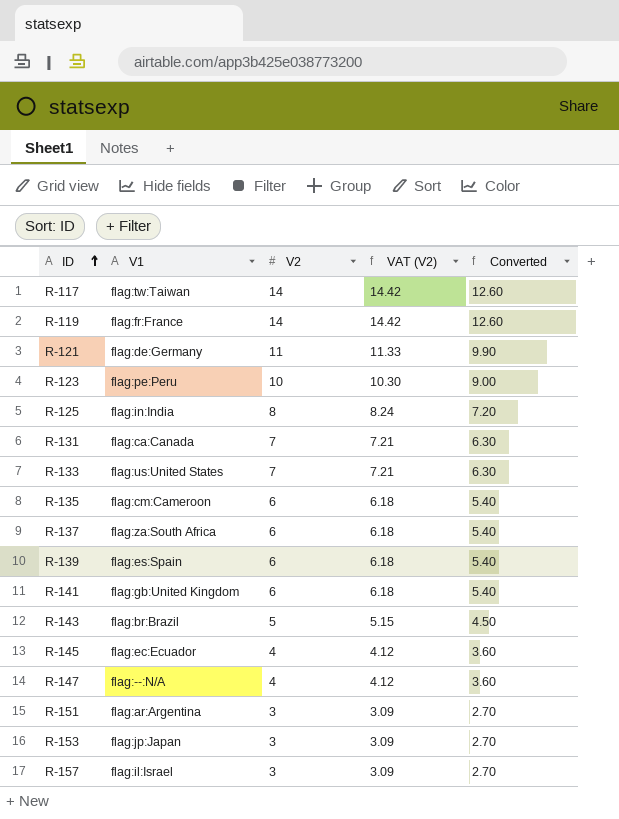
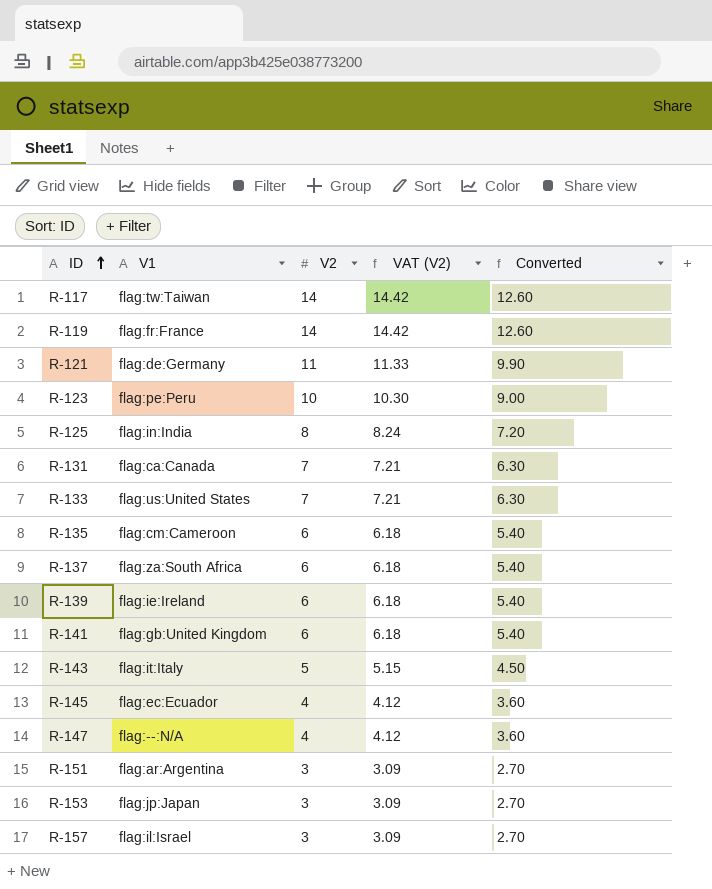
R-139 | V1: flag:es:Spain -> flag:ie:Ireland
R-143 | V1: flag:br:Brazil -> flag:it:Italy

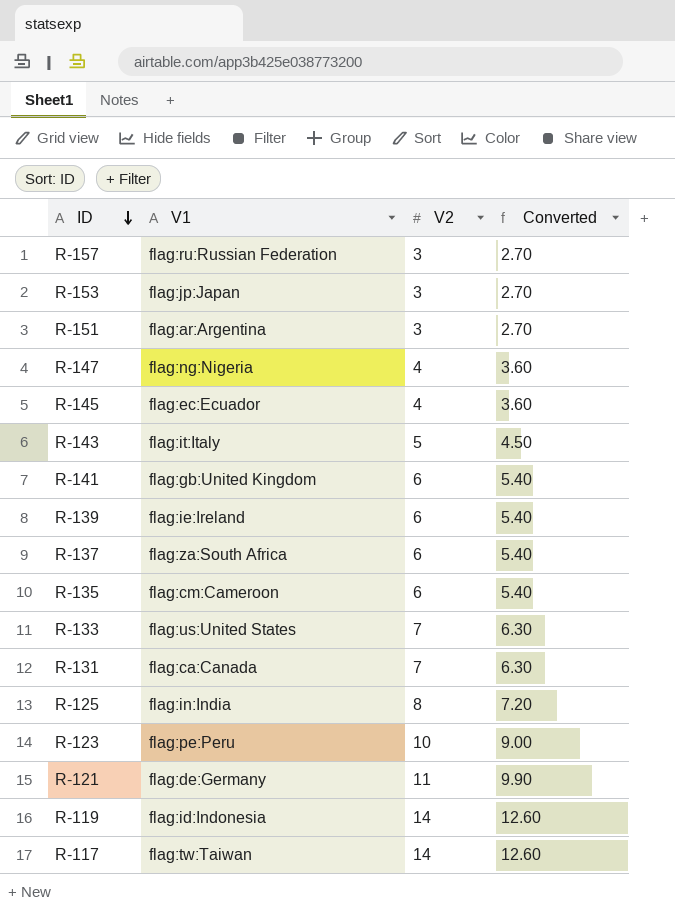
row order: ID ascending -> ID descending
column VAT (V2) | formula: [V2] * 1.03 -> none
R-157 | V1: flag:il:Israel -> flag:ru:Russian Federation
R-147 | V1: flag:--:N/A -> flag:ng:Nigeria
R-119 | V1: flag:fr:France -> flag:id:Indonesia

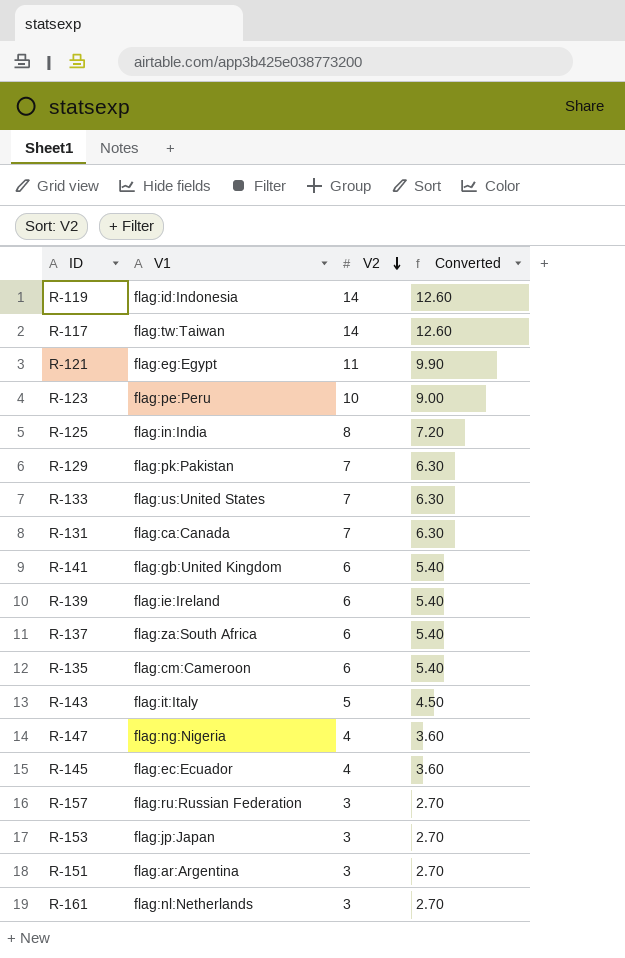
row order: ID descending -> V2 descending
R-121 | V1: flag:de:Germany -> flag:eg:Egypt
row R-129: none -> flag:pk:Pakistan | 7 | 6.30
row R-161: none -> flag:nl:Netherlands | 3 | 2.70

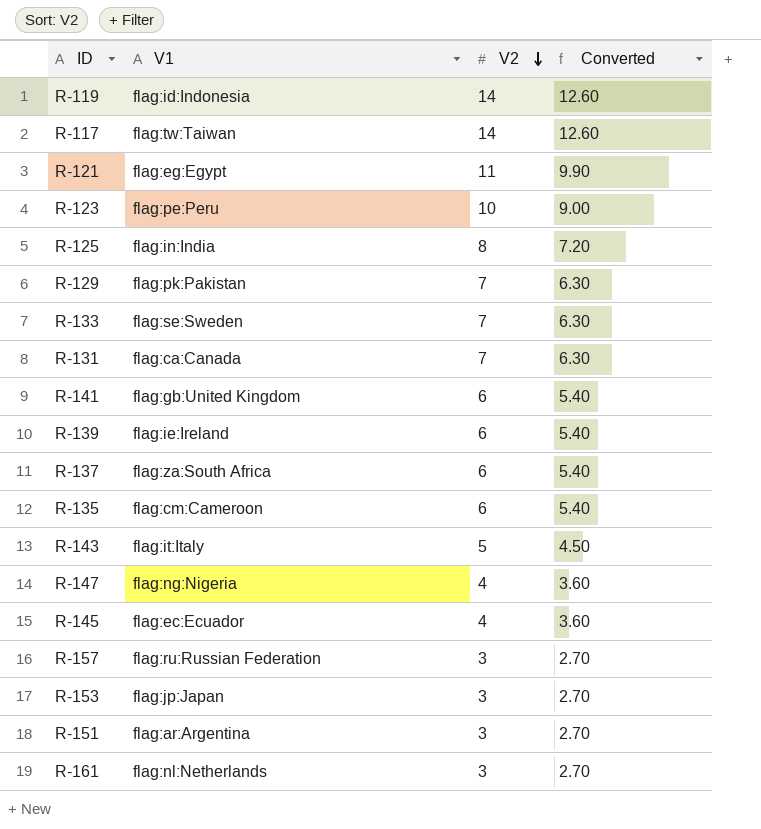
R-133 | V1: flag:us:United States -> flag:se:Sweden

